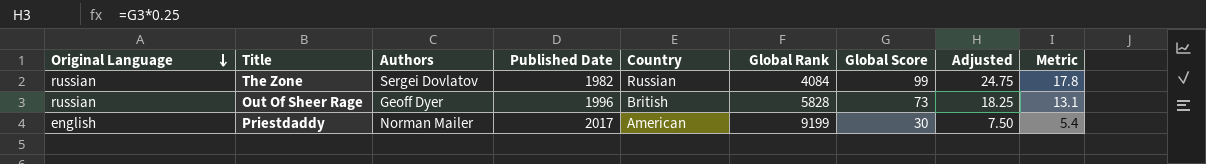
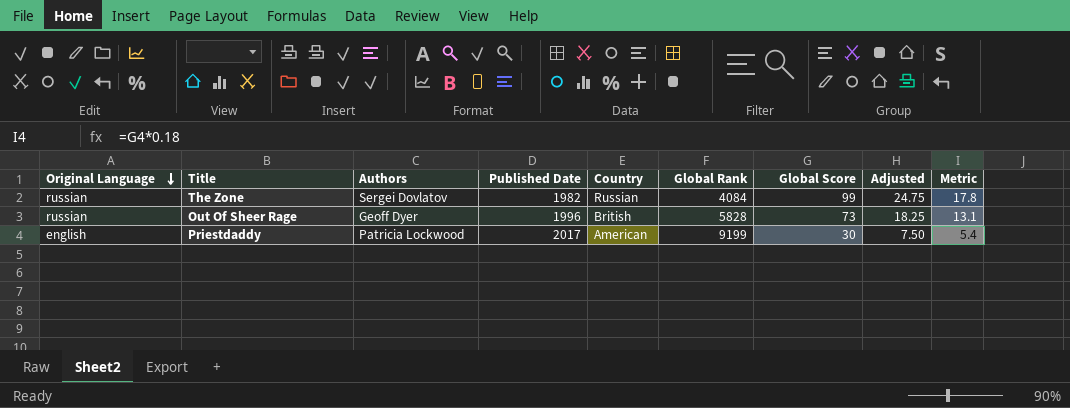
Priestdaddy | Authors: Norman Mailer -> Patricia Lockwood

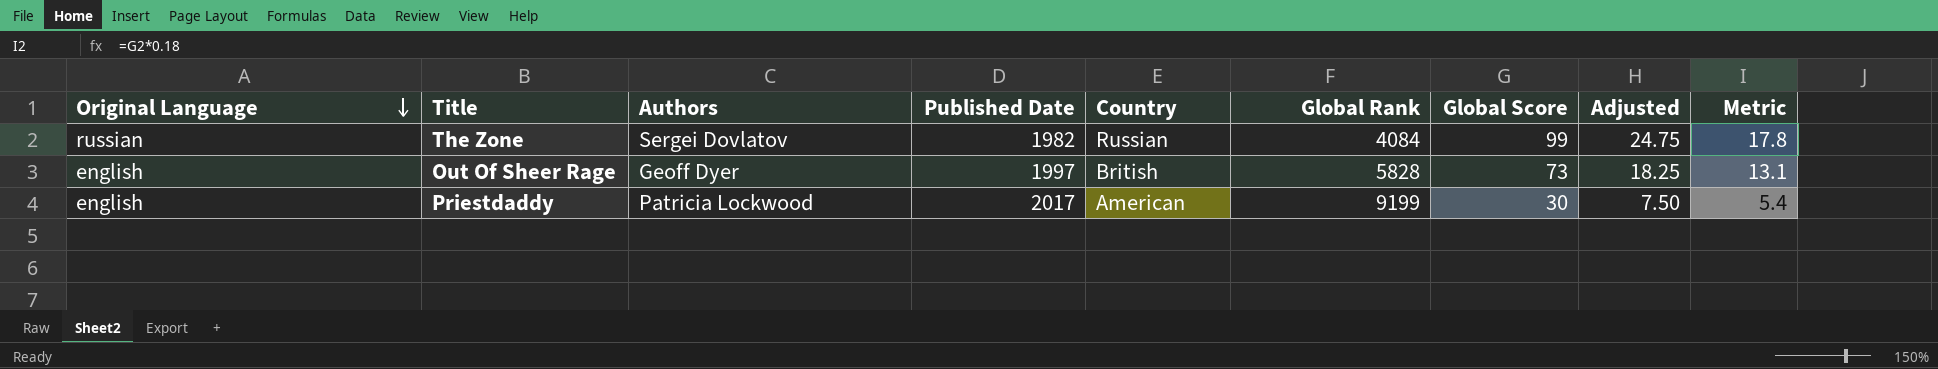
Out Of Sheer Rage | Original Language: russian -> english
Out Of Sheer Rage | Published Date: 1996 -> 1997

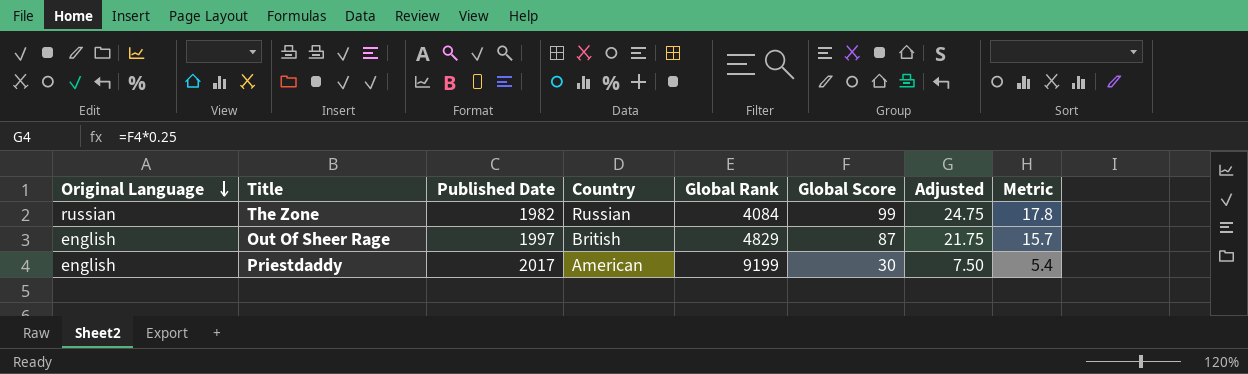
column Authors | position: 3 -> none
Out Of Sheer Rage | Global Rank: 5828 -> 4829
Out Of Sheer Rage | Global Score: 73 -> 87
Out Of Sheer Rage | Adjusted: 18.25 -> 21.75
Out Of Sheer Rage | Metric: 13.1 -> 15.7

